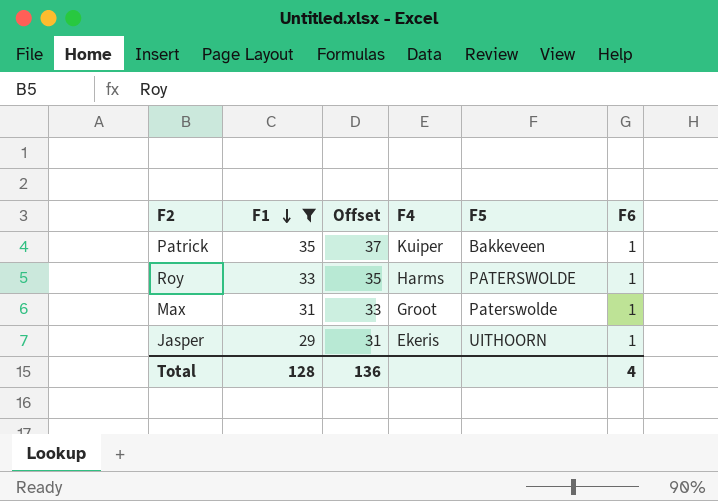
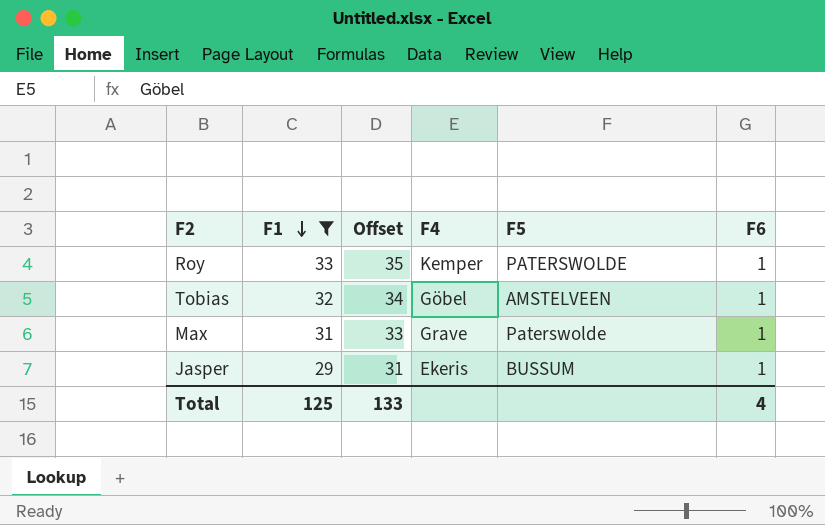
row Patrick: 35 | 37 | Kuiper | Bakkeveen | 1 -> none
Roy | F4: Harms -> Kemper
row Tobias: none -> 32 | 34 | Göbel | AMSTELVEEN | 1
Max | F4: Groot -> Grave
Jasper | F5: UITHOORN -> BUSSUM
Total | F1: 128 -> 125
Total | Offset: 136 -> 133

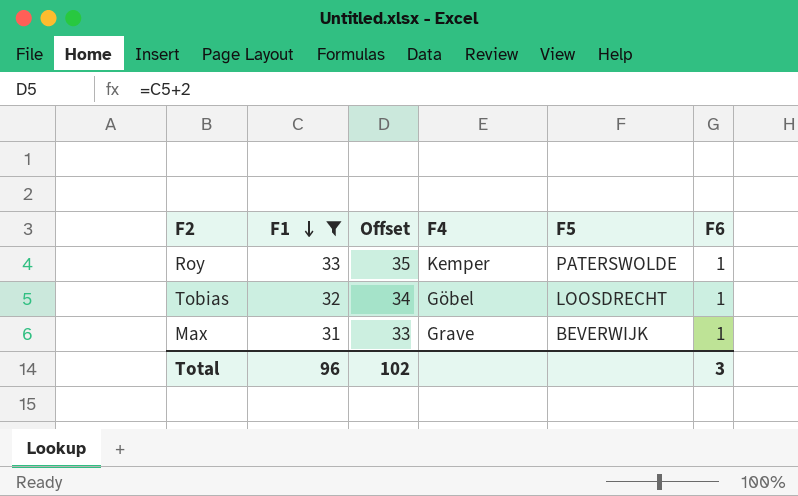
row Jasper: 29 | 31 | Ekeris | BUSSUM | 1 -> none
Tobias | F5: AMSTELVEEN -> LOOSDRECHT
Max | F5: Paterswolde -> BEVERWIJK
Total | F1: 125 -> 96
Total | Offset: 133 -> 102
Total | F6: 4 -> 3

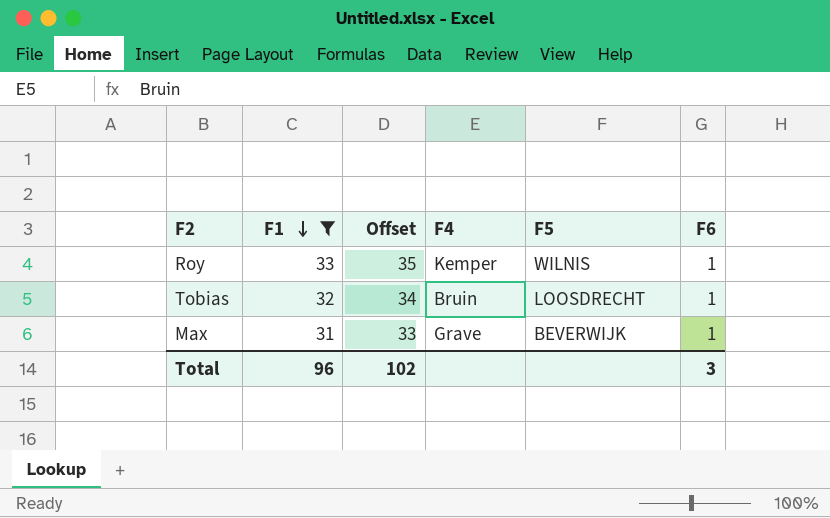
Roy | F5: PATERSWOLDE -> WILNIS
Tobias | F4: Göbel -> Bruin

